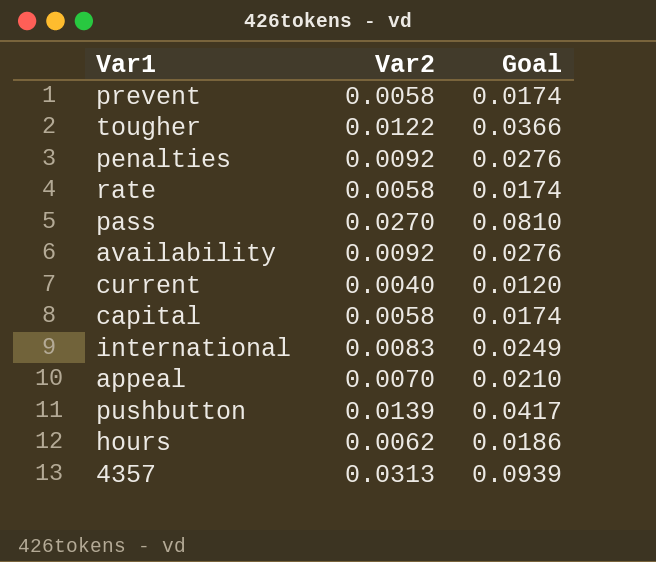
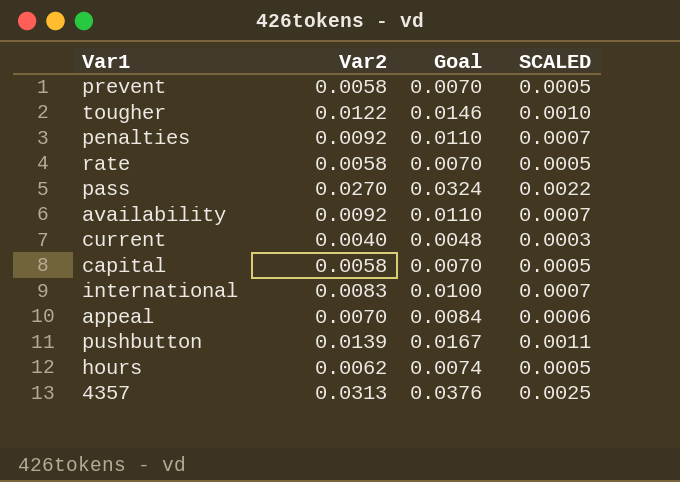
column Goal | formula: [Var2] * 3 -> [Var2] * 1.2
column SCALED | formula: none -> [Var2] * 0.08

